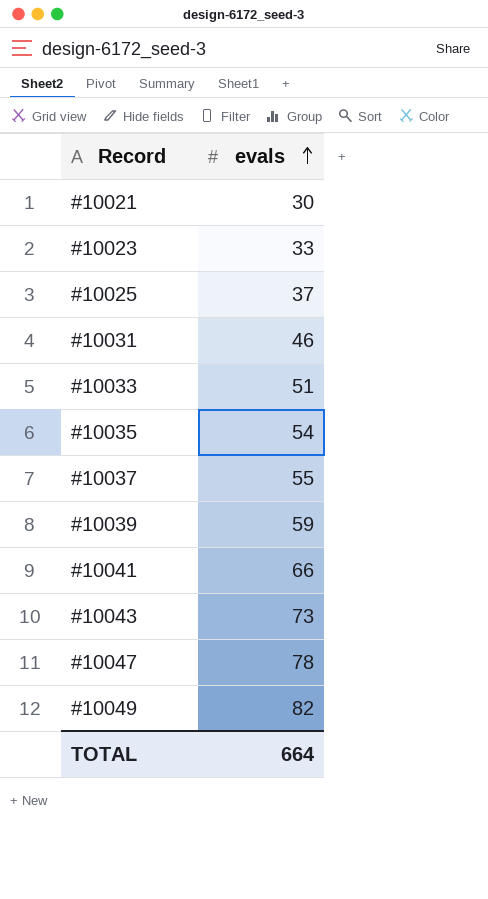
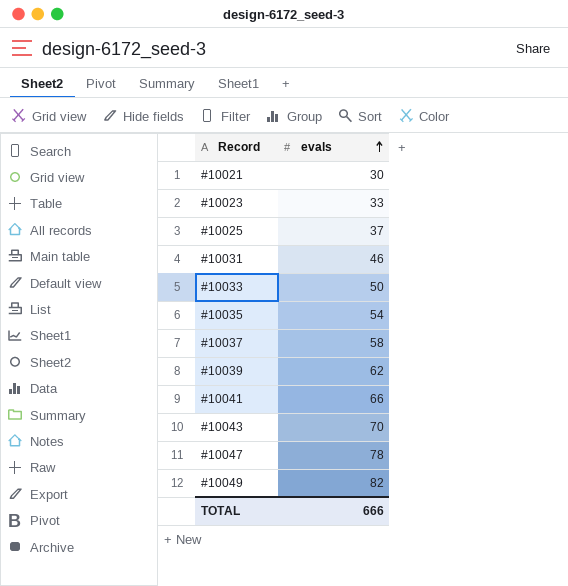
#10033 | evals: 51 -> 50
#10037 | evals: 55 -> 58
#10039 | evals: 59 -> 62
#10043 | evals: 73 -> 70
TOTAL | evals: 664 -> 666

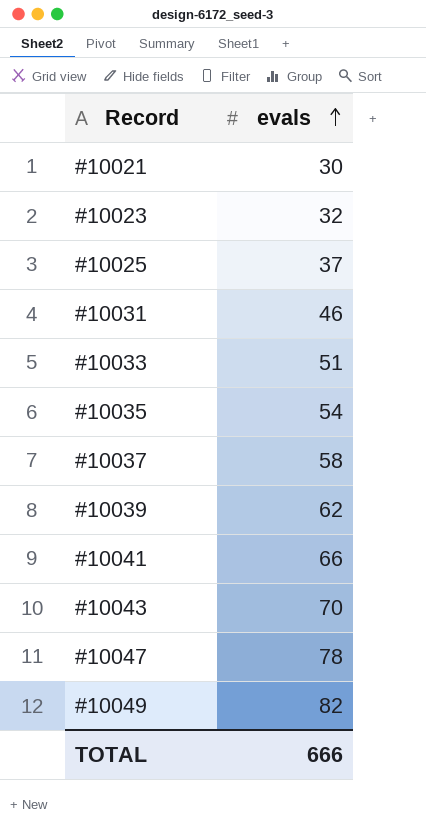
#10023 | evals: 33 -> 32
#10033 | evals: 50 -> 51

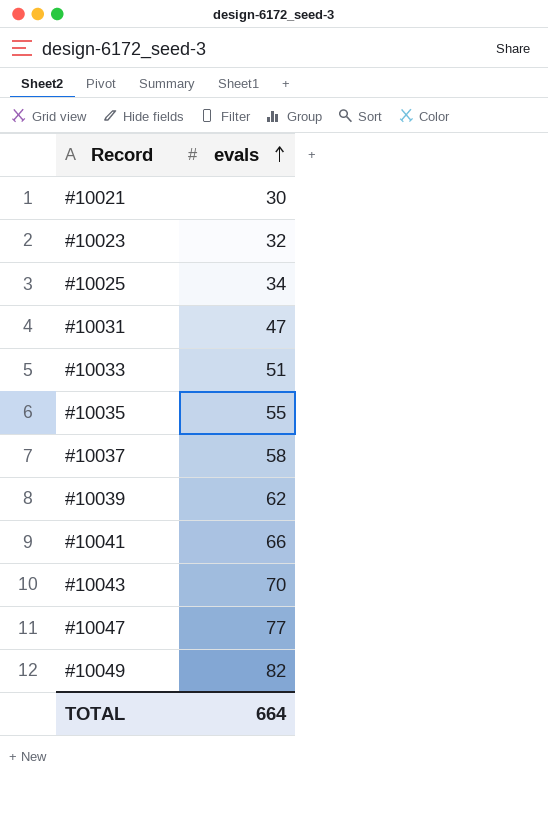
#10025 | evals: 37 -> 34
#10031 | evals: 46 -> 47
#10035 | evals: 54 -> 55
#10047 | evals: 78 -> 77
TOTAL | evals: 666 -> 664

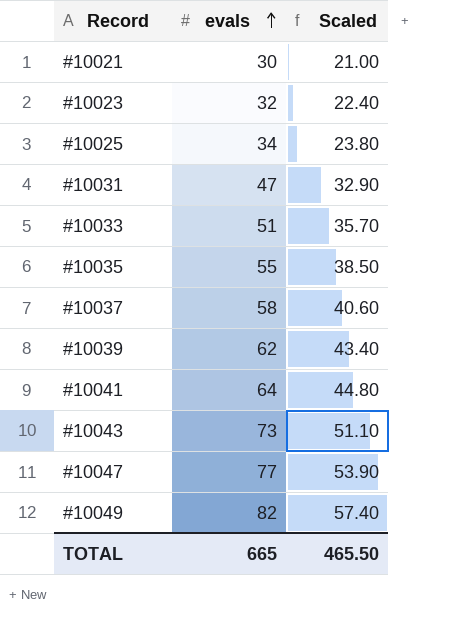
column Scaled | formula: none -> [evals] * 0.7
#10041 | evals: 66 -> 64
#10043 | evals: 70 -> 73
TOTAL | evals: 664 -> 665

